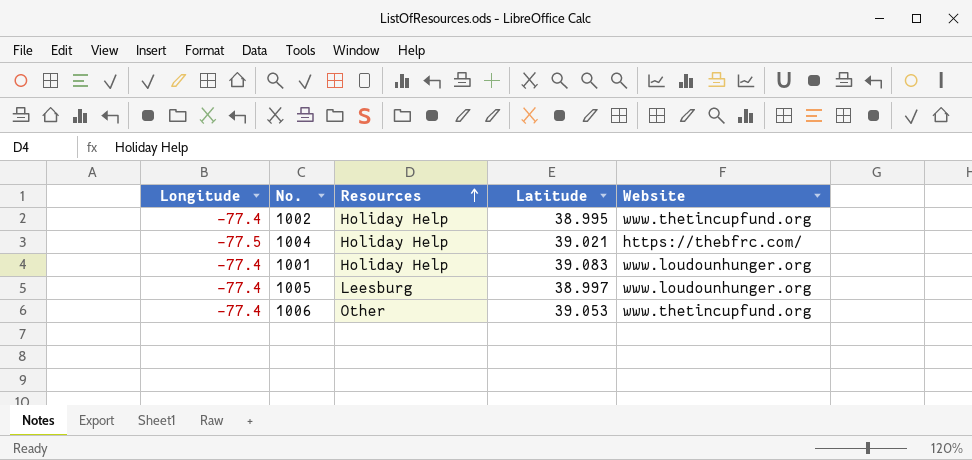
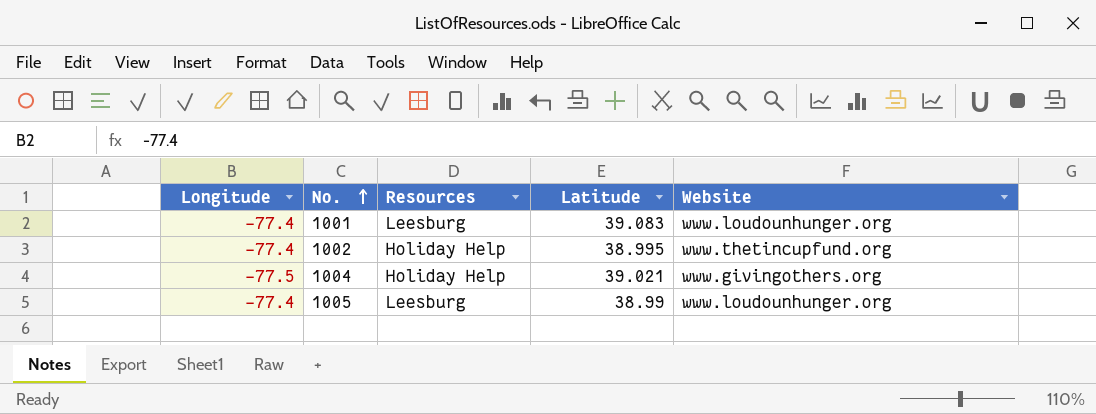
row order: Resources ascending -> No. ascending
row 1006: -77.4 | Other | 39.053 | www.thetincupfund.org -> none
1001 | Resources: Holiday Help -> Leesburg
1004 | Website: https://thebfrc.com/ -> www.givingothers.org
1005 | Latitude: 38.997 -> 38.99

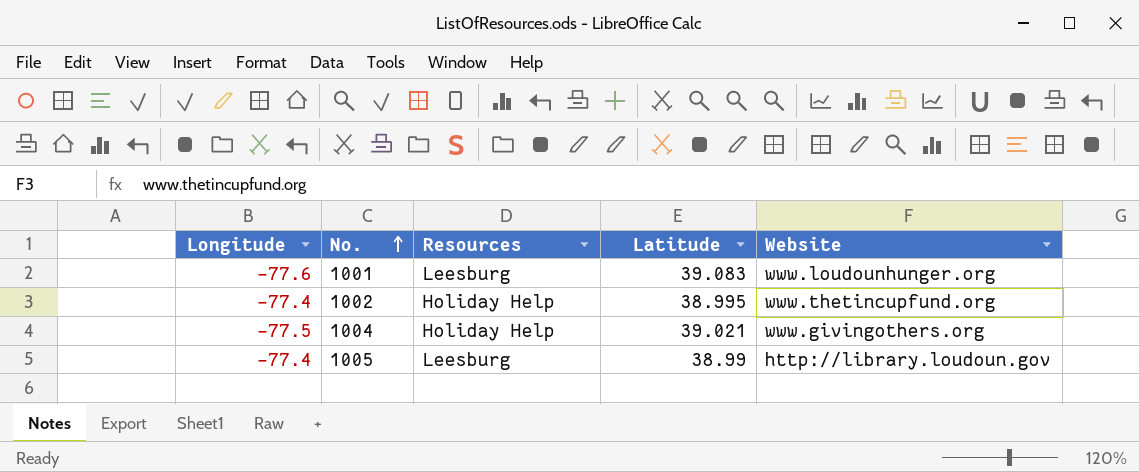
1001 | Longitude: -77.4 -> -77.6
1005 | Website: www.loudounhunger.org -> http://library.loudoun.gov

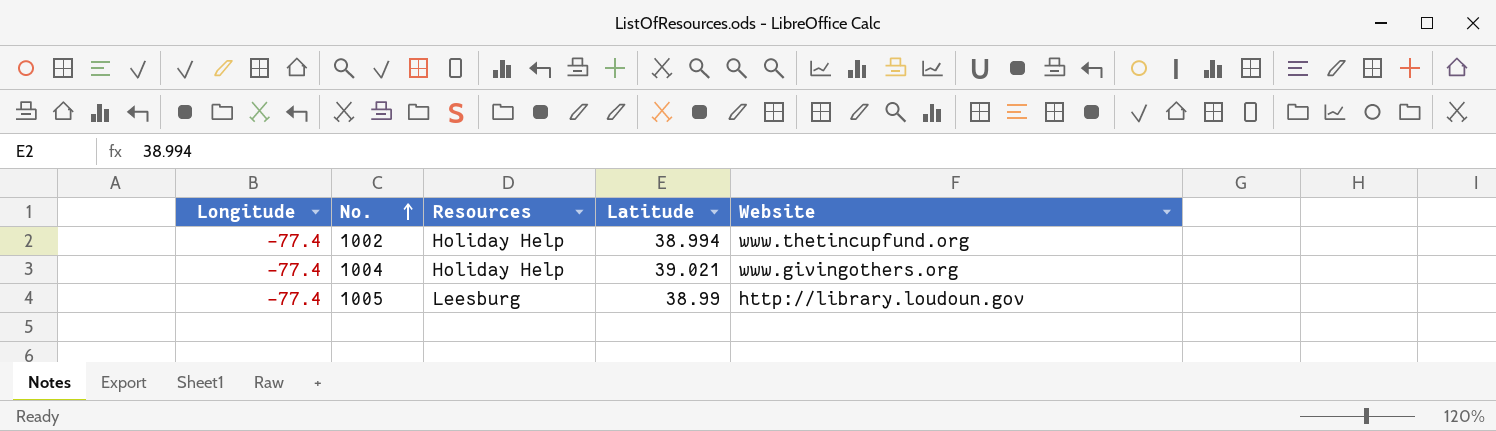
row 1001: -77.6 | Leesburg | 39.083 | www.loudounhunger.org -> none
1002 | Latitude: 38.995 -> 38.994
1004 | Longitude: -77.5 -> -77.4

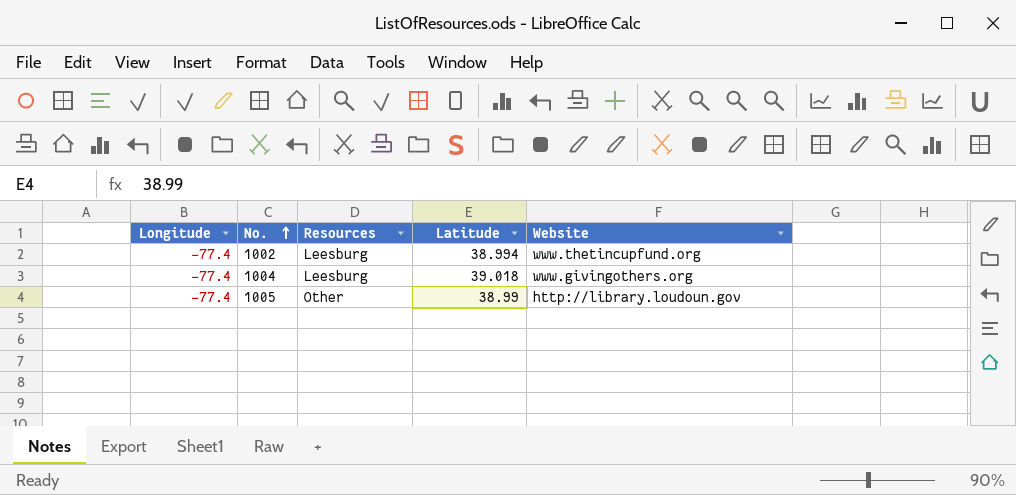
1002 | Resources: Holiday Help -> Leesburg
1004 | Resources: Holiday Help -> Leesburg
1004 | Latitude: 39.021 -> 39.018
1005 | Resources: Leesburg -> Other

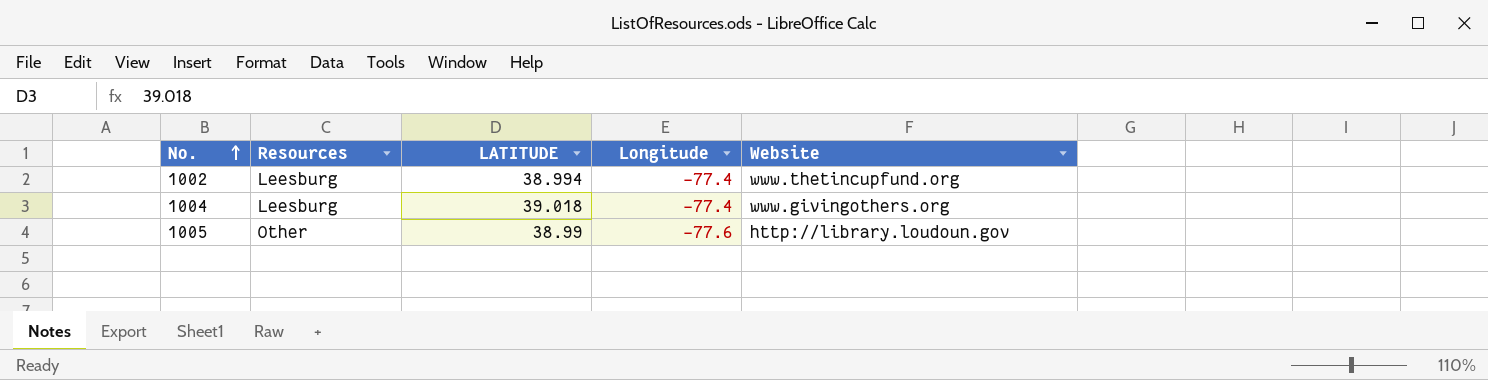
column name: Latitude -> LATITUDE
column Longitude | position: 1 -> 4
1005 | Longitude: -77.4 -> -77.6

